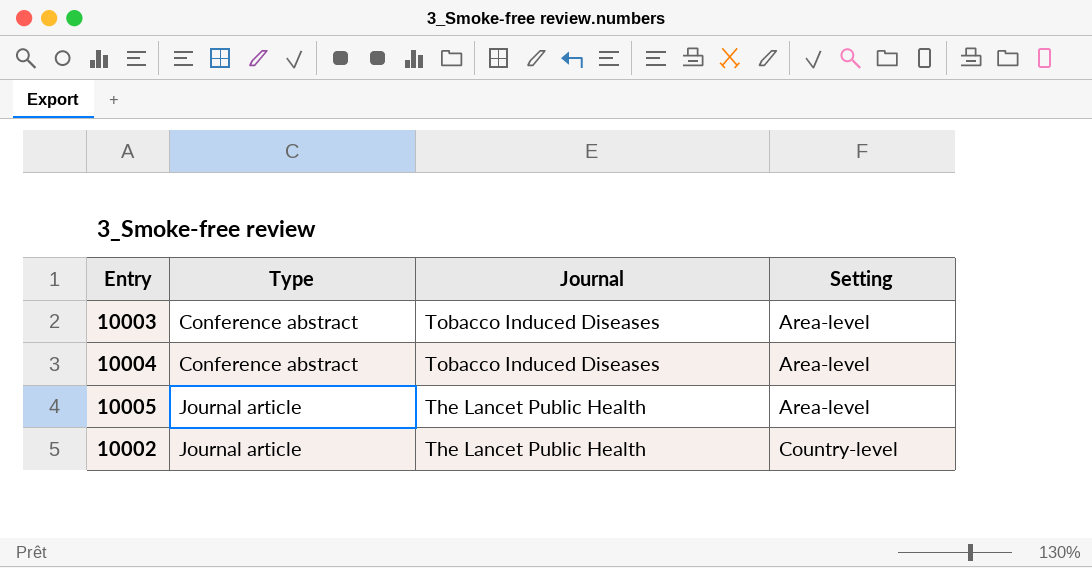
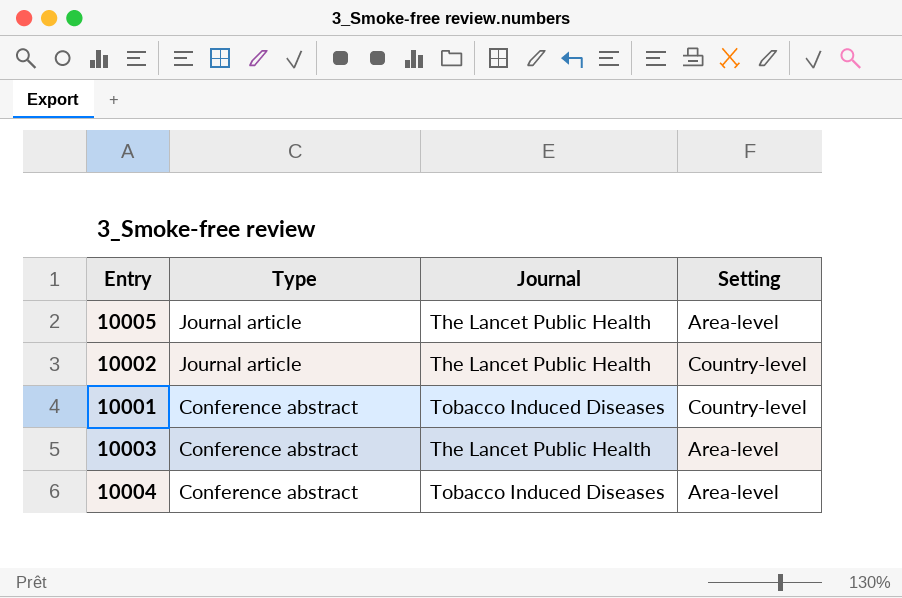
row order: Type ascending -> Type descending
row 10001: none -> Conference abstract | Tobacco Induced Diseases | Country-level
10003 | Journal: Tobacco Induced Diseases -> The Lancet Public Health

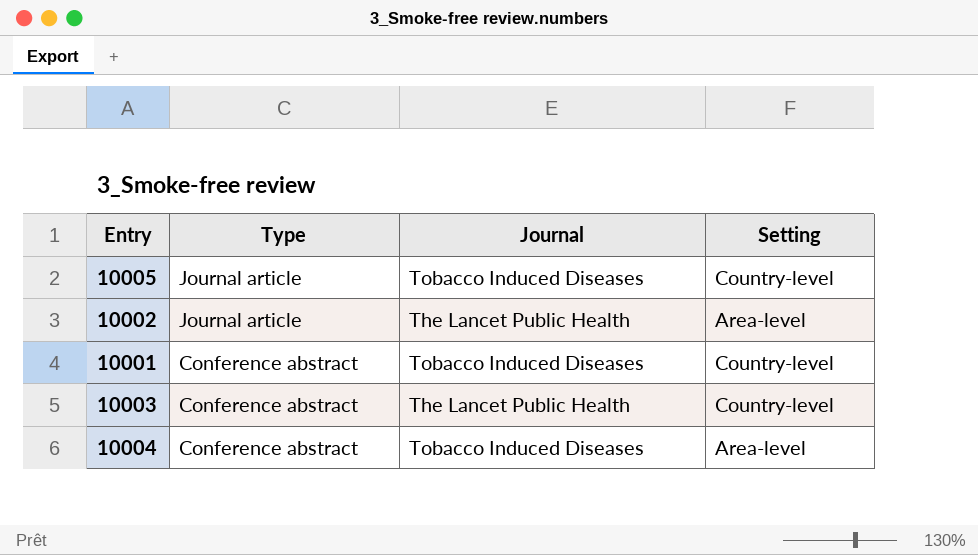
10005 | Journal: The Lancet Public Health -> Tobacco Induced Diseases
10005 | Setting: Area-level -> Country-level
10002 | Setting: Country-level -> Area-level
10003 | Setting: Area-level -> Country-level

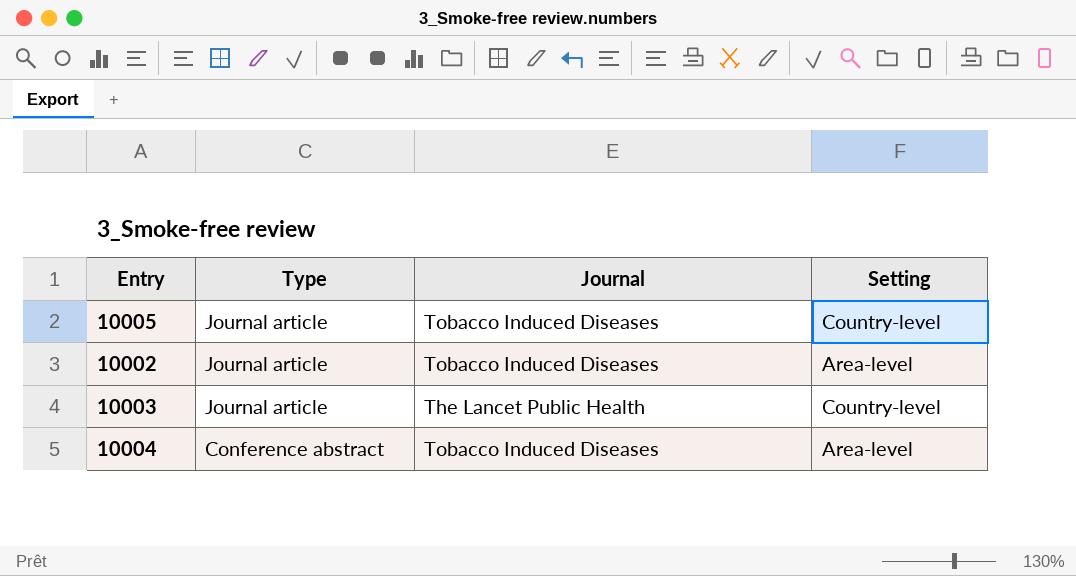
row 10001: Conference abstract | Tobacco Induced Diseases | Country-level -> none
10002 | Journal: The Lancet Public Health -> Tobacco Induced Diseases
10003 | Type: Conference abstract -> Journal article

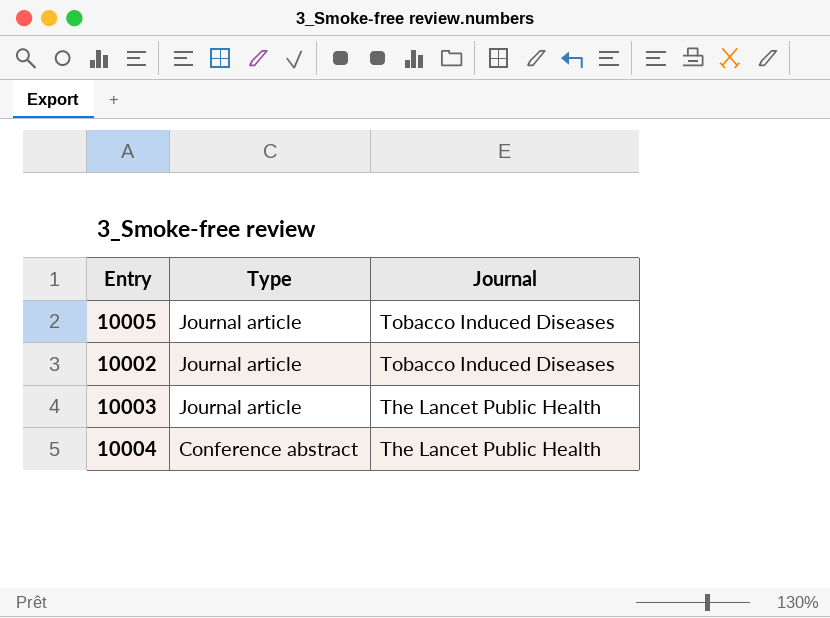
column Setting | position: 4 -> none
10004 | Journal: Tobacco Induced Diseases -> The Lancet Public Health

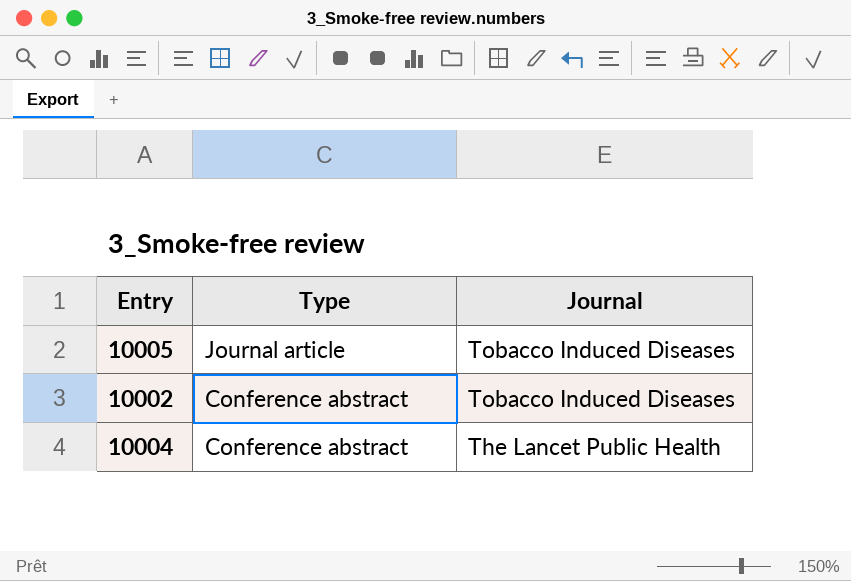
row 10003: Journal article | The Lancet Public Health -> none
10002 | Type: Journal article -> Conference abstract

